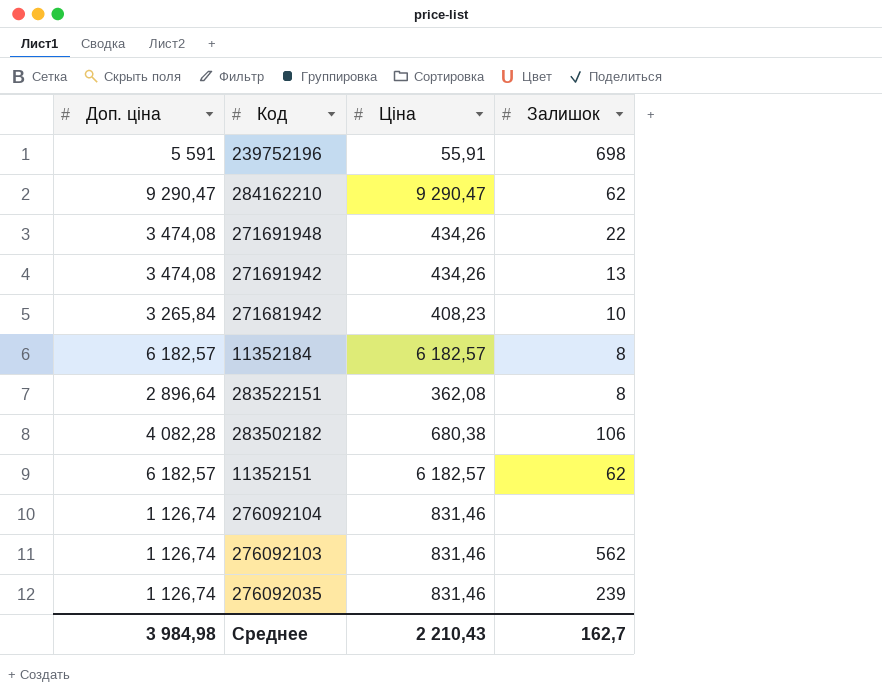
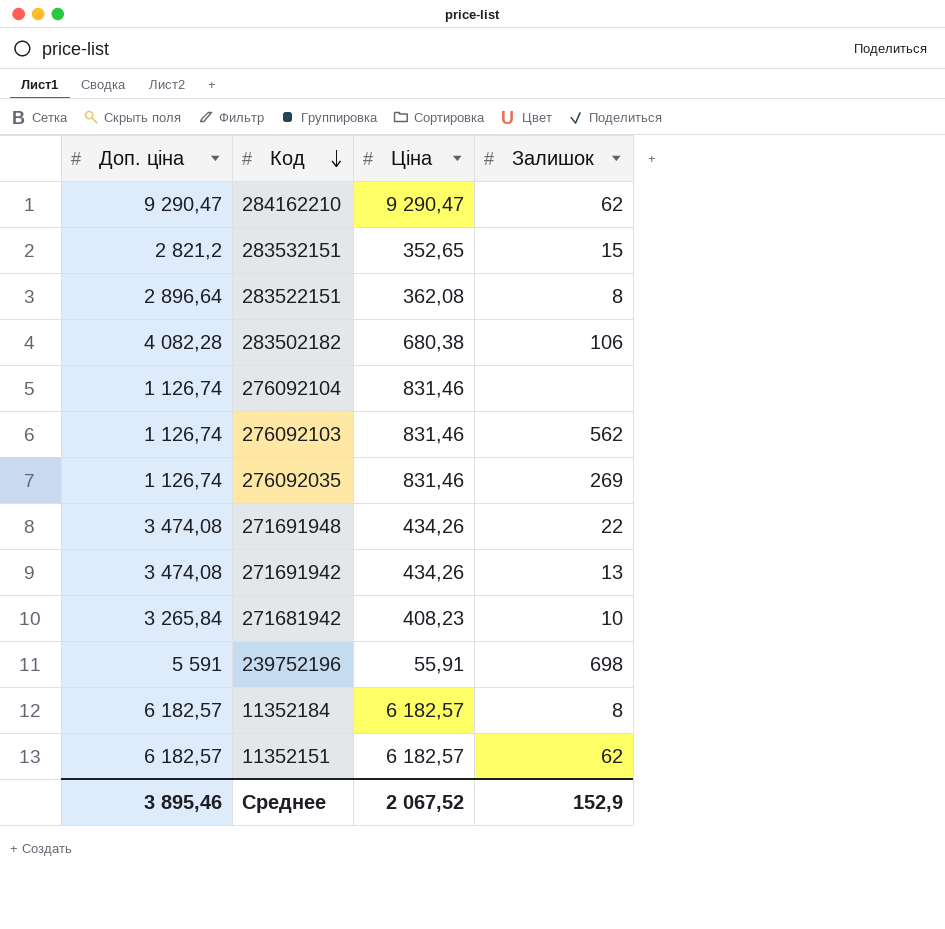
row order: none -> Код descending
row 283532151: none -> 2 821,2 | 352,65 | 15
276092035 | Залишок: 239 -> 269
Среднее | Доп. ціна: 3 984,98 -> 3 895,46
Среднее | Ціна: 2 210,43 -> 2 067,52
Среднее | Залишок: 162,7 -> 152,9

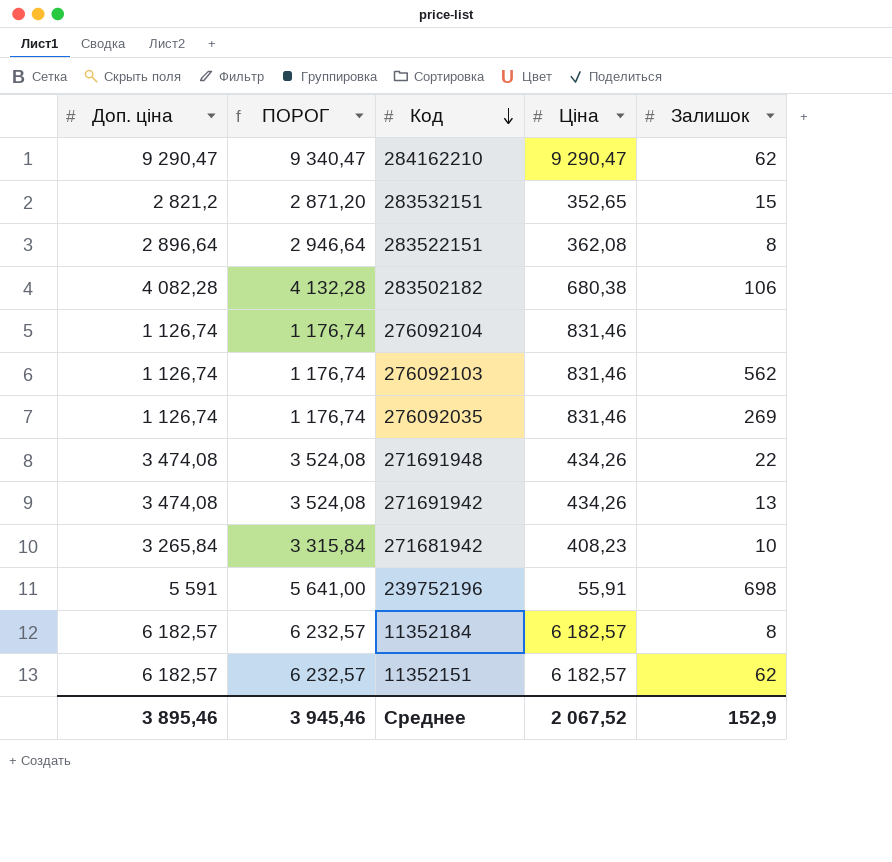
column ПОРОГ | formula: none -> [Доп. ціна] + 50

